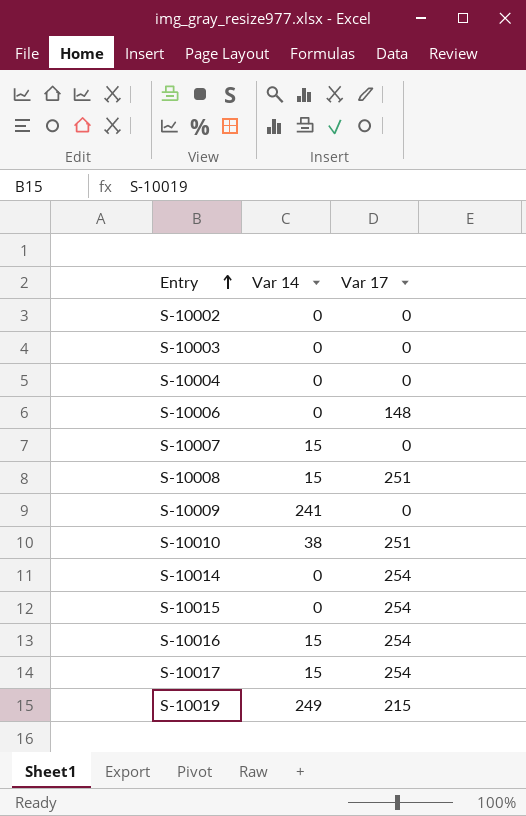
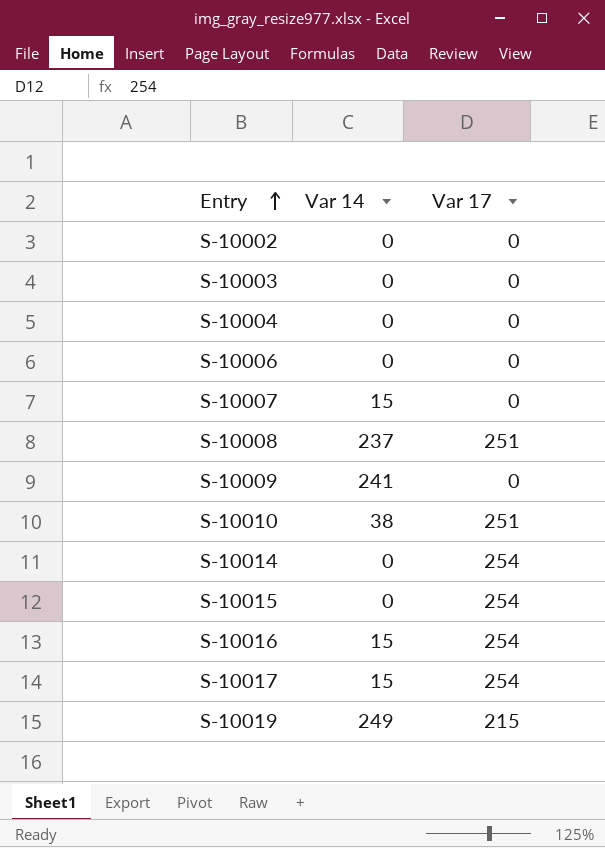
S-10006 | Var 17: 148 -> 0
S-10008 | Var 14: 15 -> 237

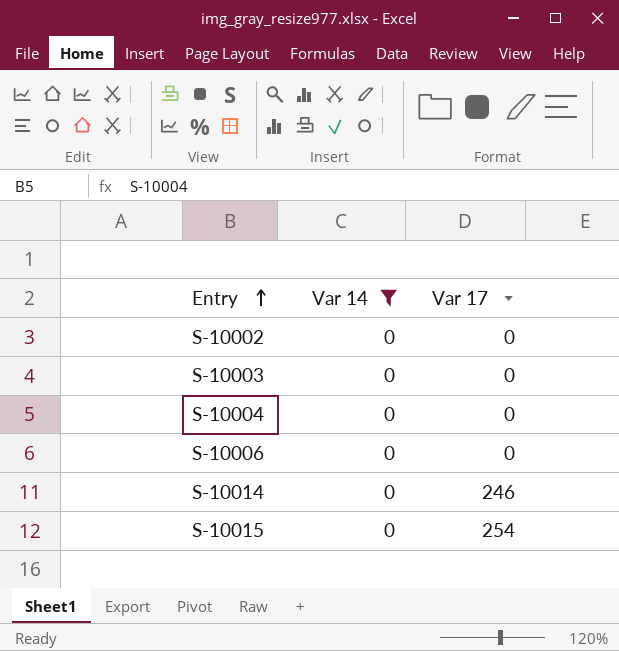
filter: none -> Var 14 = 0
S-10014 | Var 17: 254 -> 246

